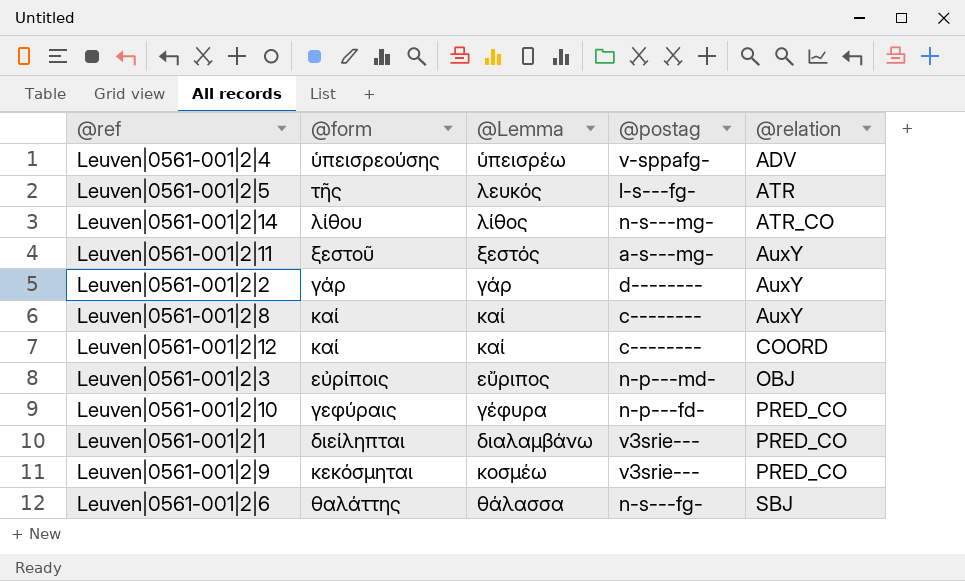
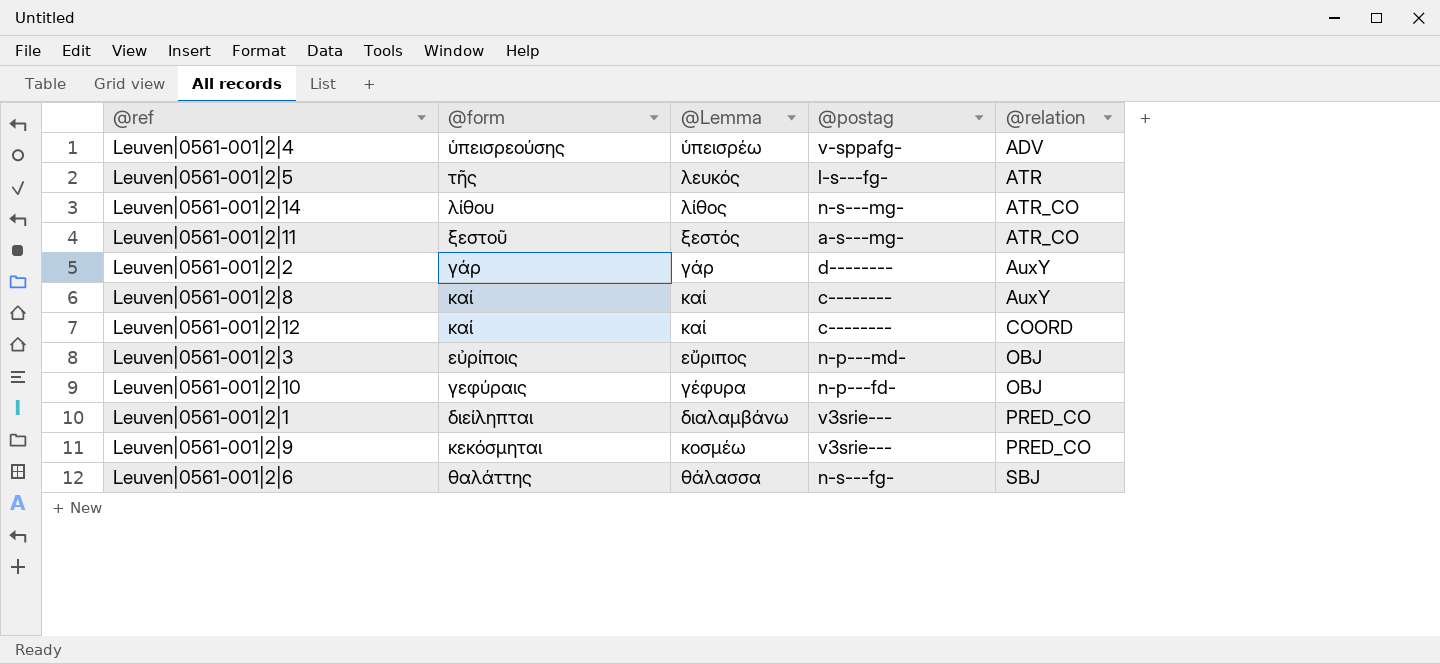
Leuven|0561-001|2|11 | @relation: AuxY -> ATR_CO
Leuven|0561-001|2|10 | @relation: PRED_CO -> OBJ

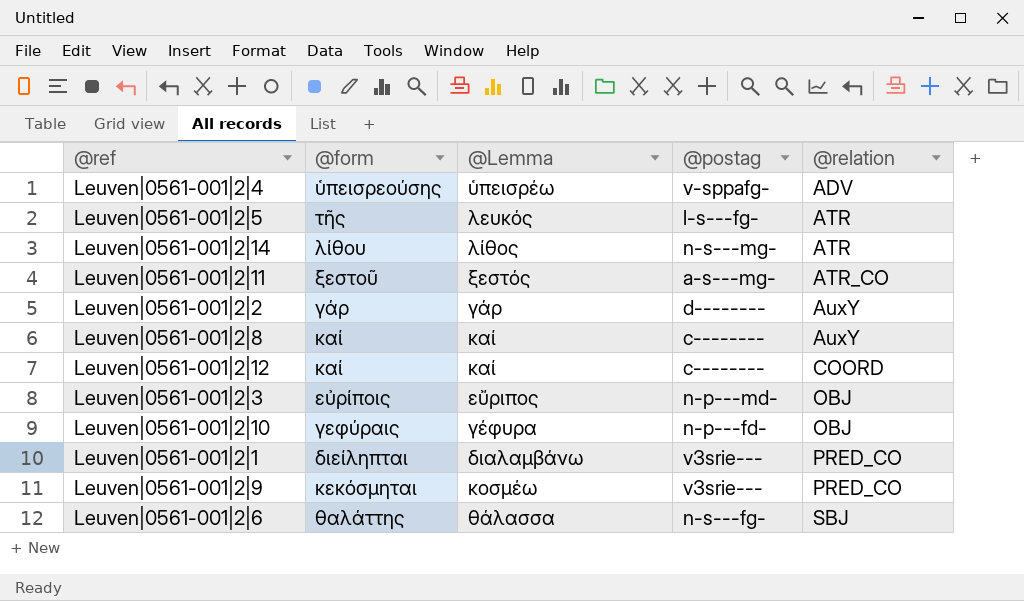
Leuven|0561-001|2|14 | @relation: ATR_CO -> ATR

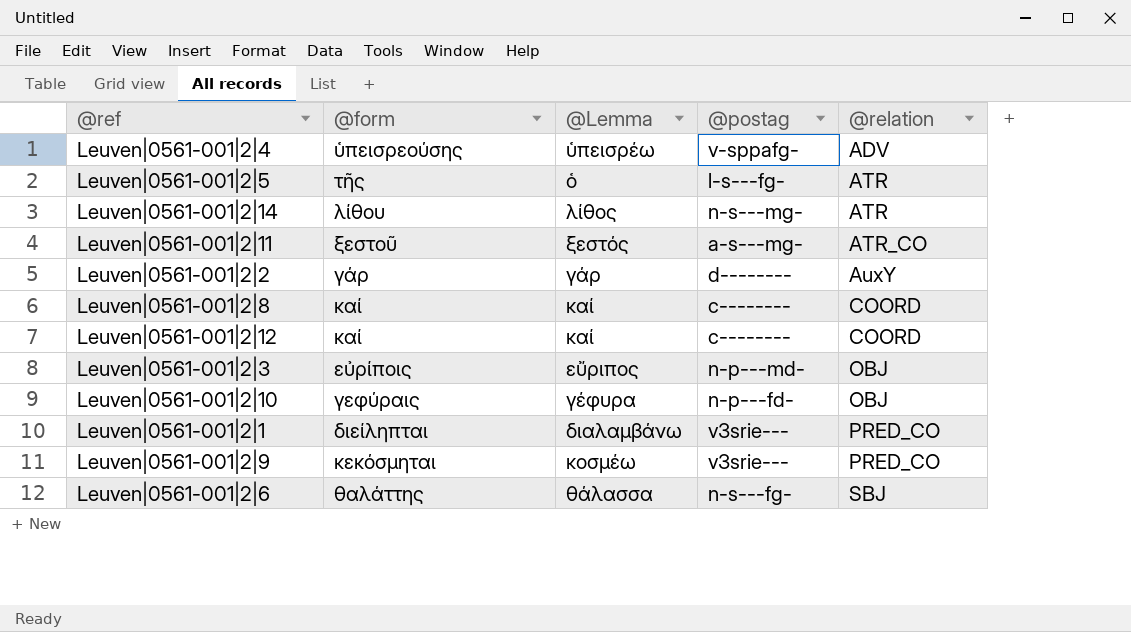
Leuven|0561-001|2|5 | @Lemma: λευκός -> ὁ
Leuven|0561-001|2|8 | @relation: AuxY -> COORD

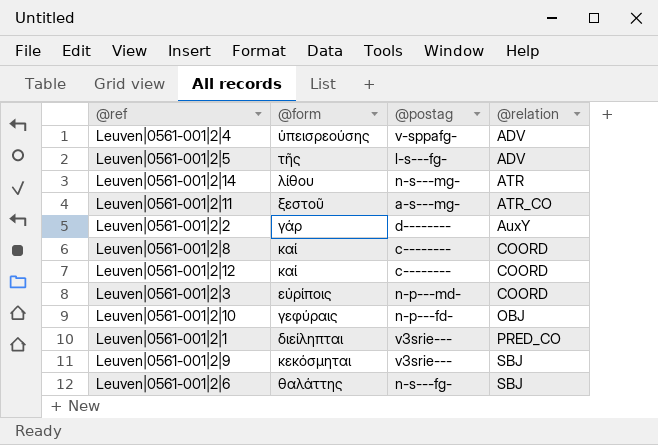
column @Lemma | position: 3 -> none
Leuven|0561-001|2|5 | @relation: ATR -> ADV
Leuven|0561-001|2|3 | @relation: OBJ -> COORD
Leuven|0561-001|2|9 | @relation: PRED_CO -> SBJ

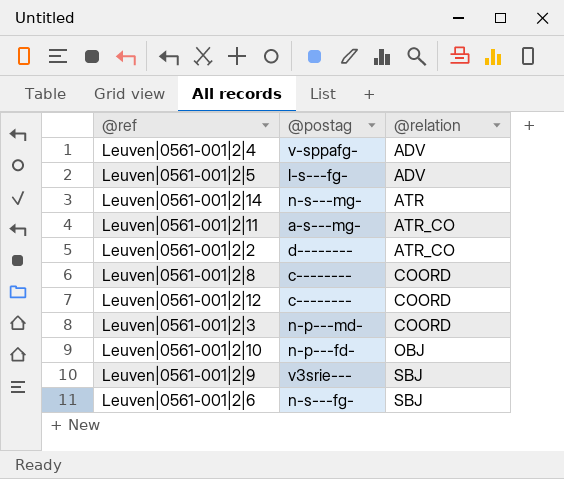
column @form | position: 2 -> none
row Leuven|0561-001|2|1: διείληπται | v3srie--- | PRED_CO -> none
Leuven|0561-001|2|2 | @relation: AuxY -> ATR_CO

